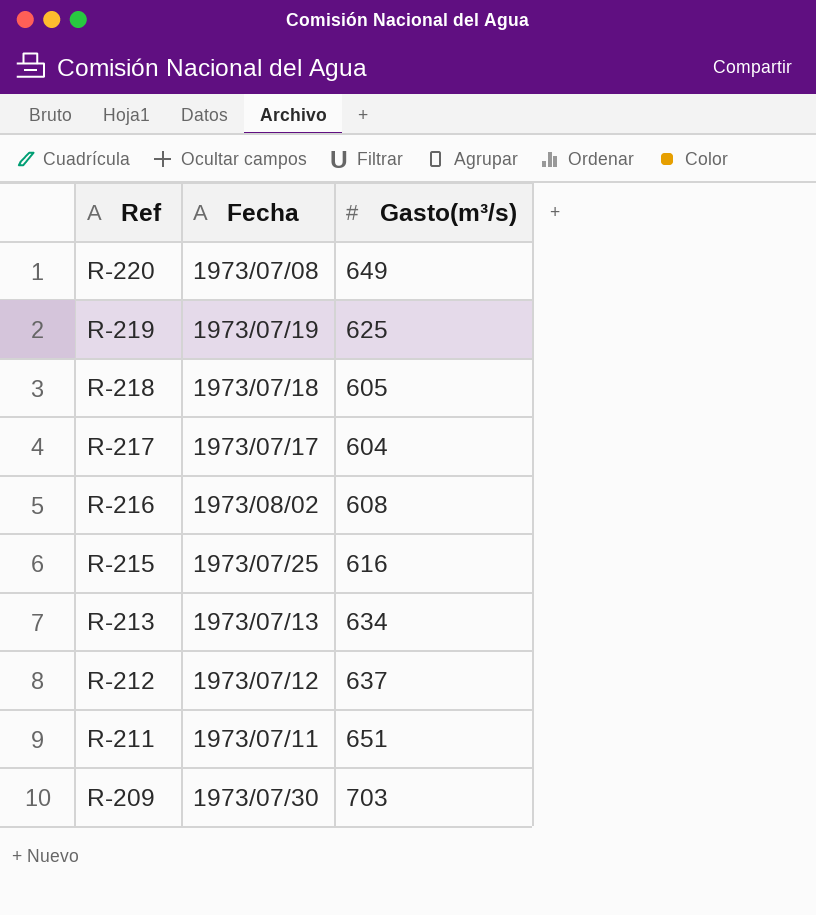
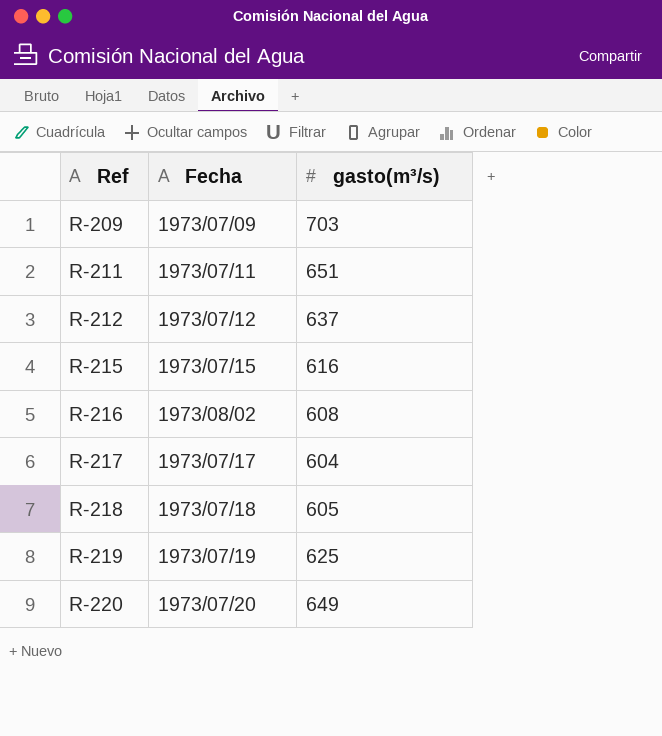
row order: Ref descending -> Ref ascending
column name: Gasto(m³/s) -> gasto(m³/s)
row R-213: 1973/07/13 | 634 -> none
R-209 | Fecha: 1973/07/30 -> 1973/07/09
R-215 | Fecha: 1973/07/25 -> 1973/07/15
R-220 | Fecha: 1973/07/08 -> 1973/07/20

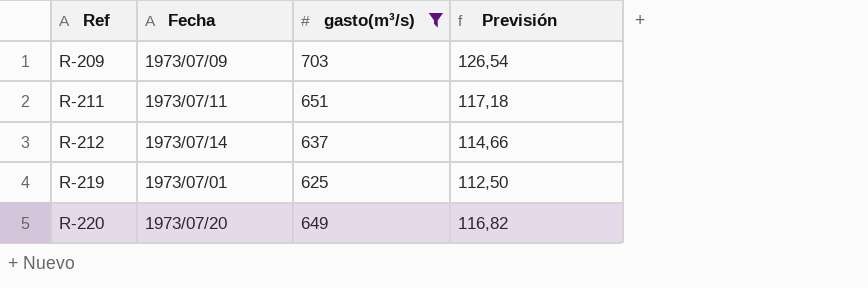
filter: none -> gasto(m³/s) >= 625
column Previsión | formula: none -> [gasto(m³/s)] * 0,18
R-212 | Fecha: 1973/07/12 -> 1973/07/14
R-219 | Fecha: 1973/07/19 -> 1973/07/01

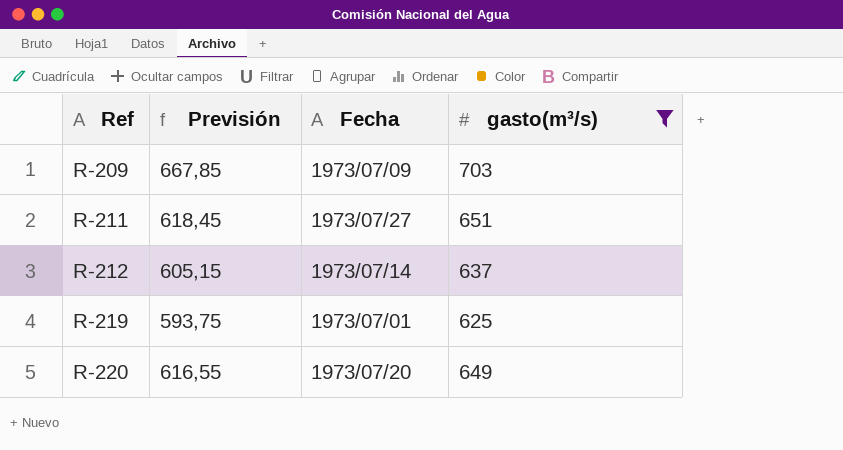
column Previsión | formula: [gasto(m³/s)] * 0,18 -> [gasto(m³/s)] * 0,95
column Previsión | position: 4 -> 2
R-211 | Fecha: 1973/07/11 -> 1973/07/27

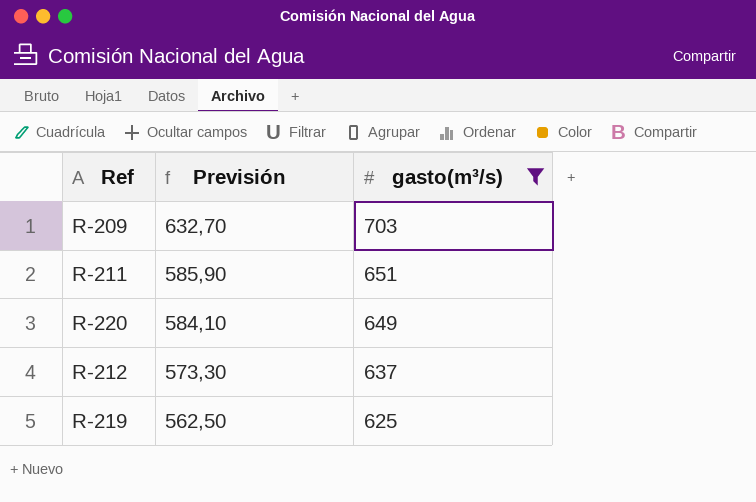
row order: Ref ascending -> Previsión descending
column Fecha | position: 3 -> none
column Previsión | formula: [gasto(m³/s)] * 0,95 -> [gasto(m³/s)] * 0,9

